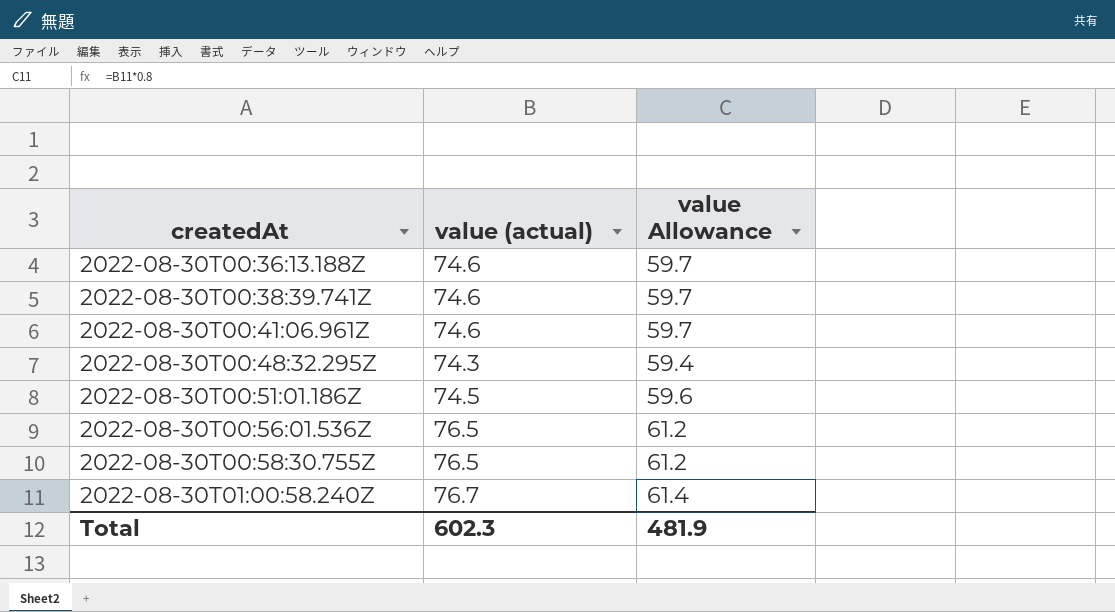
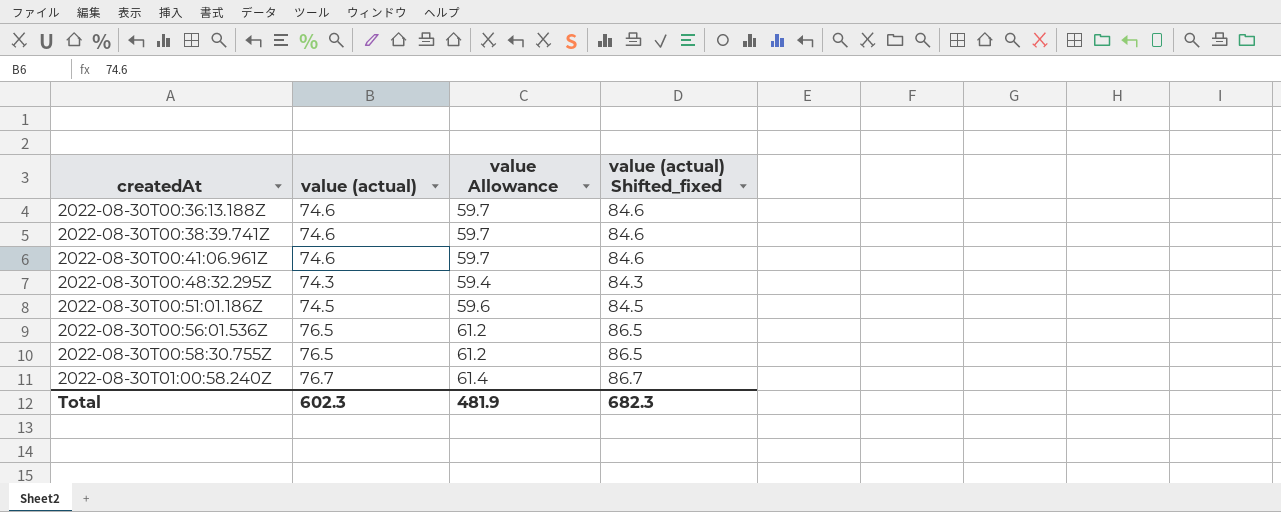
column value (actual) Shifted_fixed | formula: none -> [value (actual)] + 10

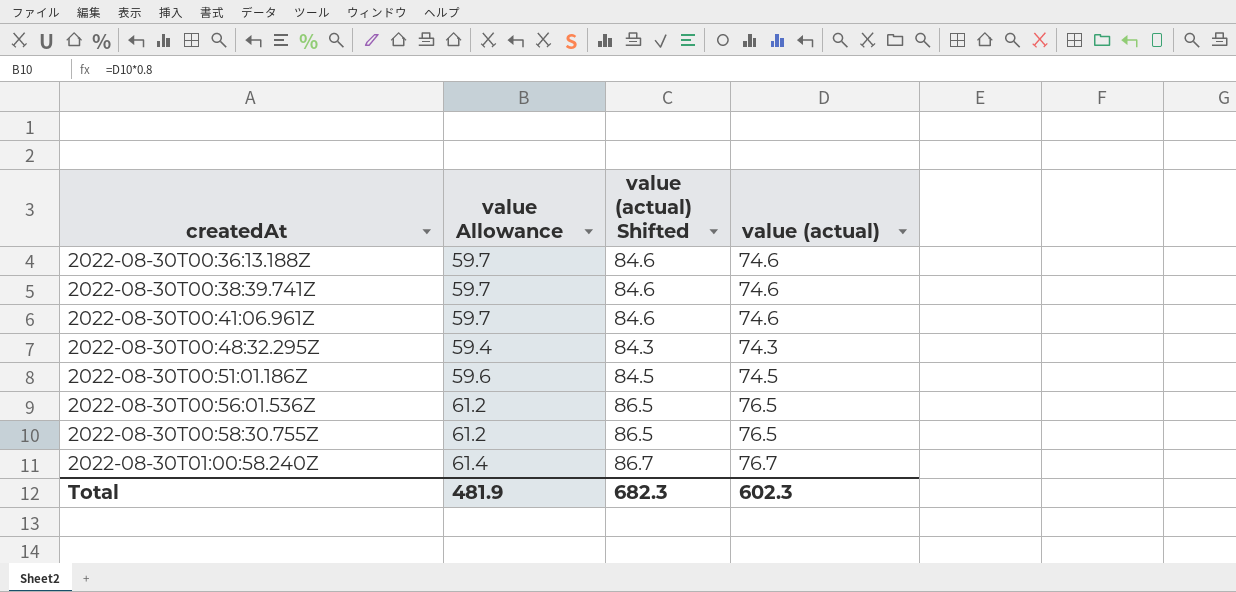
column name: value (actual) Shifted_fixed -> value (actual) Shifted
column value (actual) | position: 2 -> 4

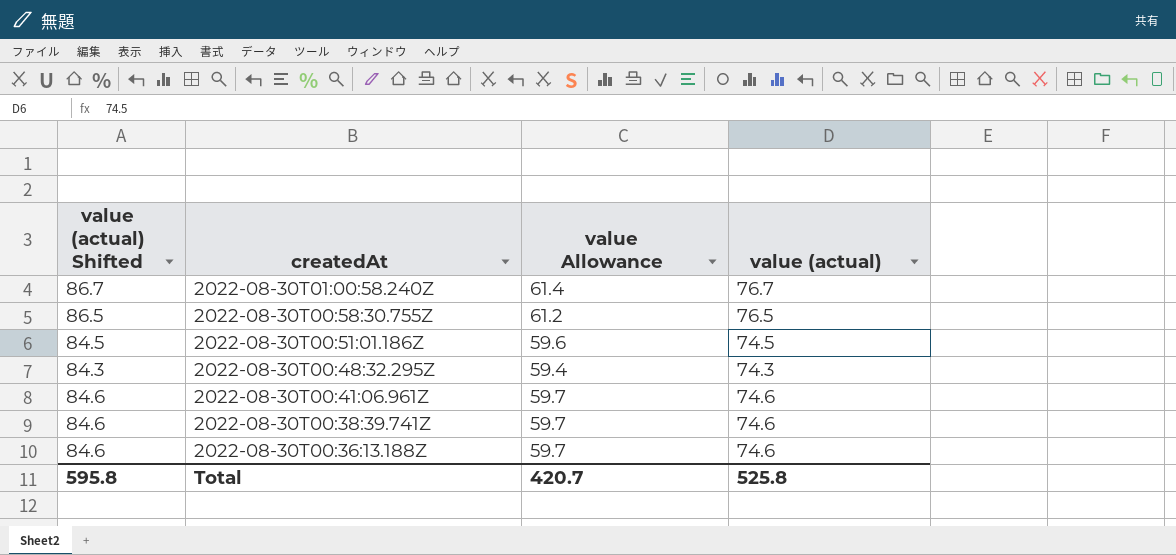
row order: createdAt ascending -> createdAt descending
column value (actual) Shifted | position: 3 -> 1
row 2022-08-30T00:56:01.536Z: 61.2 | 86.5 | 76.5 -> none
Total | value (actual) Shifted: 682.3 -> 595.8
Total | value Allowance: 481.9 -> 420.7
Total | value (actual): 602.3 -> 525.8

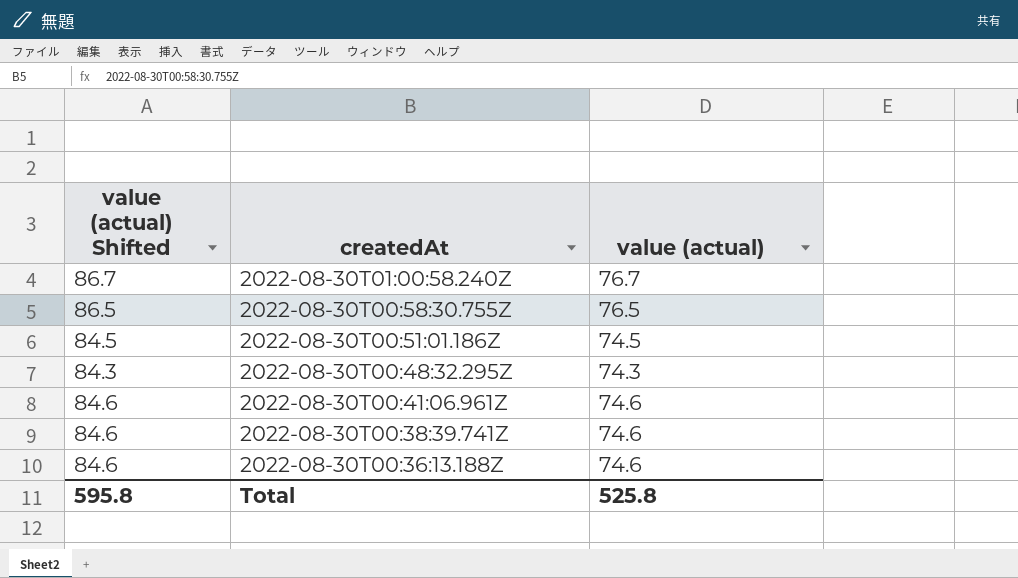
column value Allowance | formula: [value (actual)] * 0.8 -> none

